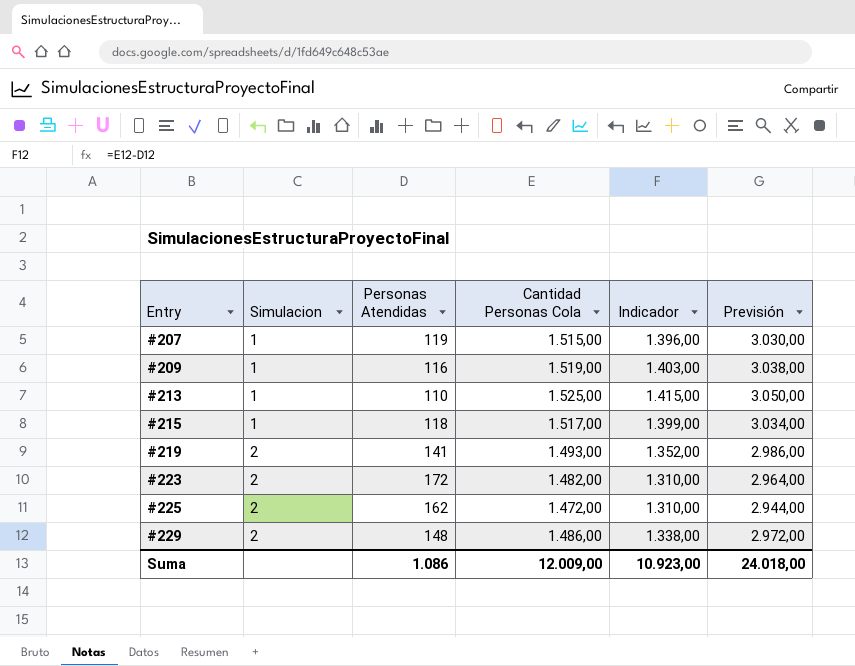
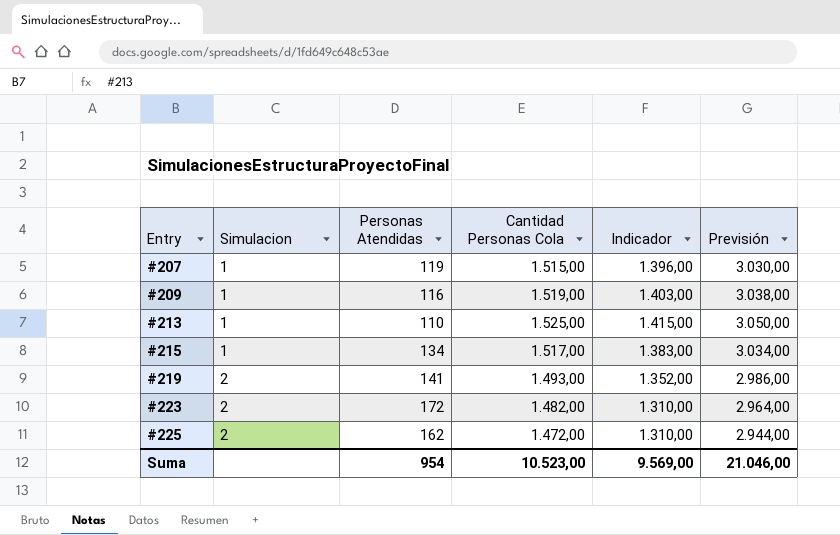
row #229: 2 | 148 | 1.486,00 | 1.338,00 | 2.972,00 -> none
#215 | Personas Atendidas: 118 -> 134
#215 | Indicador: 1.399,00 -> 1.383,00
Suma | Personas Atendidas: 1.086 -> 954
Suma | Cantidad Personas Cola: 12.009,00 -> 10.523,00
Suma | Indicador: 10.923,00 -> 9.569,00
Suma | Previsión: 24.018,00 -> 21.046,00

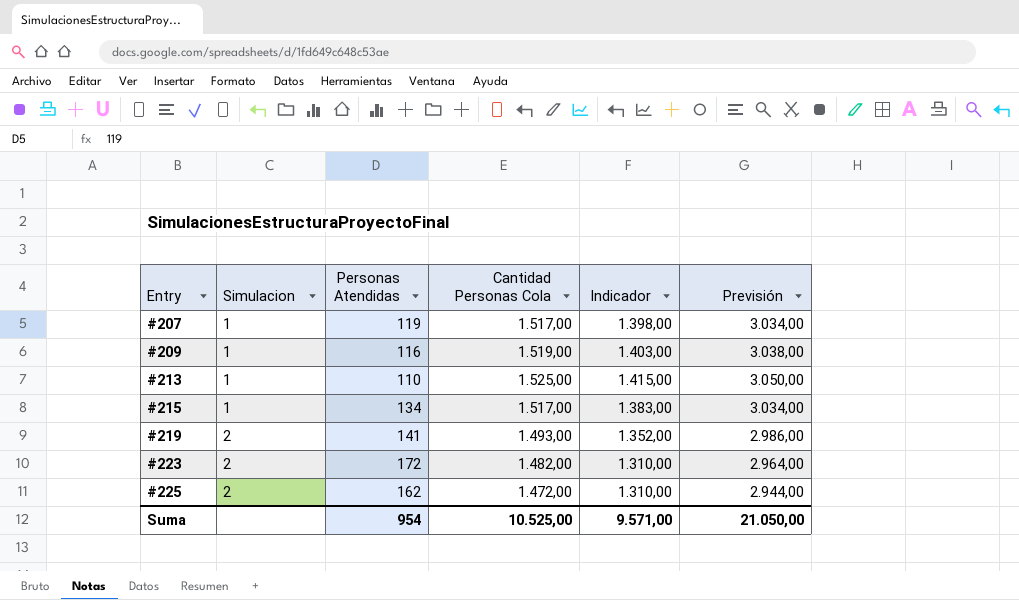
#207 | Cantidad Personas Cola: 1.515,00 -> 1.517,00
#207 | Indicador: 1.396,00 -> 1.398,00
#207 | Previsión: 3.030,00 -> 3.034,00
Suma | Cantidad Personas Cola: 10.523,00 -> 10.525,00
Suma | Indicador: 9.569,00 -> 9.571,00
Suma | Previsión: 21.046,00 -> 21.050,00

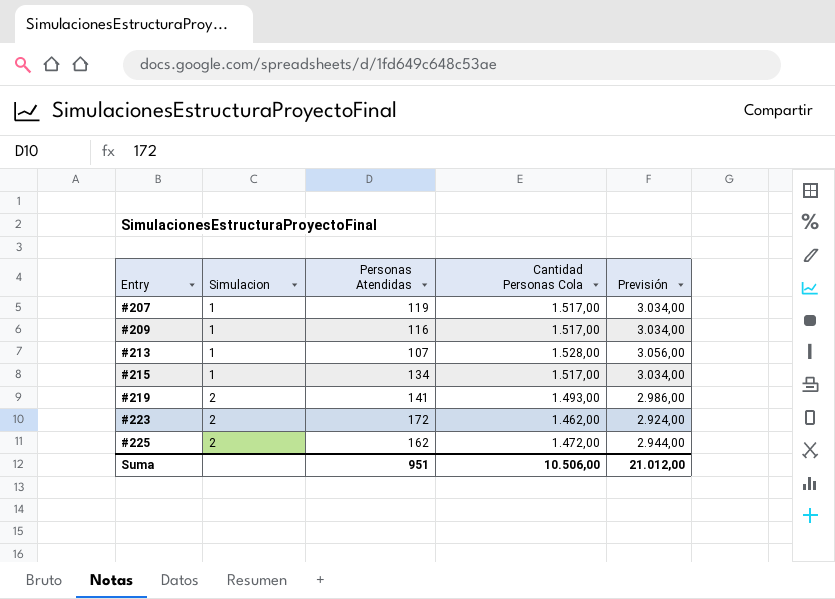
column Indicador | formula: [Cantidad Personas Cola] - [Personas Atendidas] -> none
#209 | Cantidad Personas Cola: 1.519,00 -> 1.517,00
#209 | Previsión: 3.038,00 -> 3.034,00
#213 | Personas Atendidas: 110 -> 107
#213 | Cantidad Personas Cola: 1.525,00 -> 1.528,00
#213 | Previsión: 3.050,00 -> 3.056,00
#223 | Cantidad Personas Cola: 1.482,00 -> 1.462,00
#223 | Previsión: 2.964,00 -> 2.924,00
Suma | Personas Atendidas: 954 -> 951
Suma | Cantidad Personas Cola: 10.525,00 -> 10.506,00
Suma | Previsión: 21.050,00 -> 21.012,00

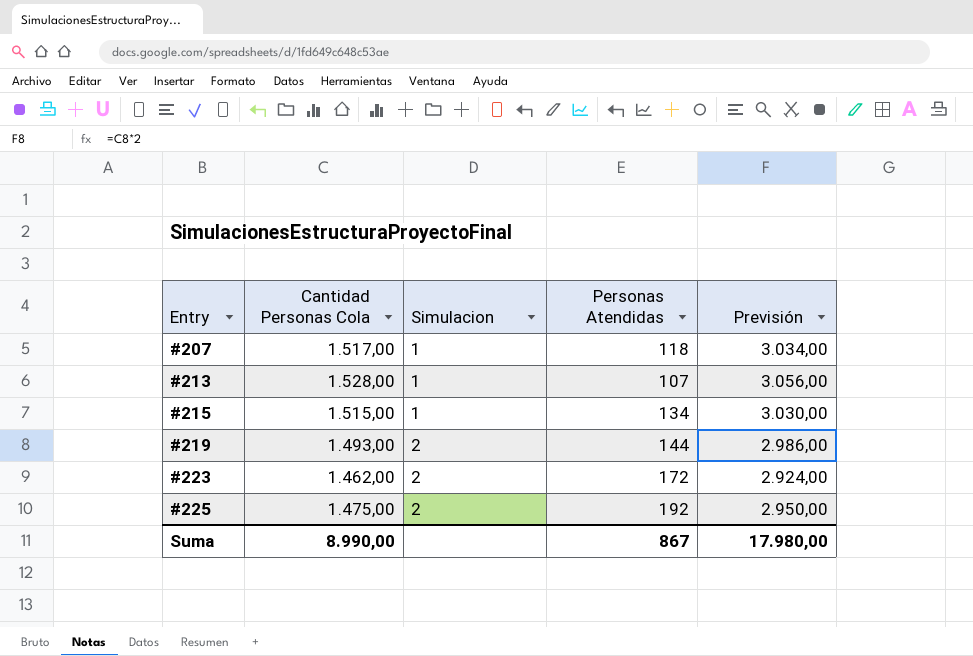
column Cantidad Personas Cola | position: 4 -> 2
row #209: 1 | 116 | 1.517,00 | 3.034,00 -> none
#207 | Personas Atendidas: 119 -> 118
#215 | Cantidad Personas Cola: 1.517,00 -> 1.515,00
#215 | Previsión: 3.034,00 -> 3.030,00
#219 | Personas Atendidas: 141 -> 144
#225 | Cantidad Personas Cola: 1.472,00 -> 1.475,00
#225 | Personas Atendidas: 162 -> 192
#225 | Previsión: 2.944,00 -> 2.950,00
Suma | Cantidad Personas Cola: 10.506,00 -> 8.990,00
Suma | Personas Atendidas: 951 -> 867
Suma | Previsión: 21.012,00 -> 17.980,00

